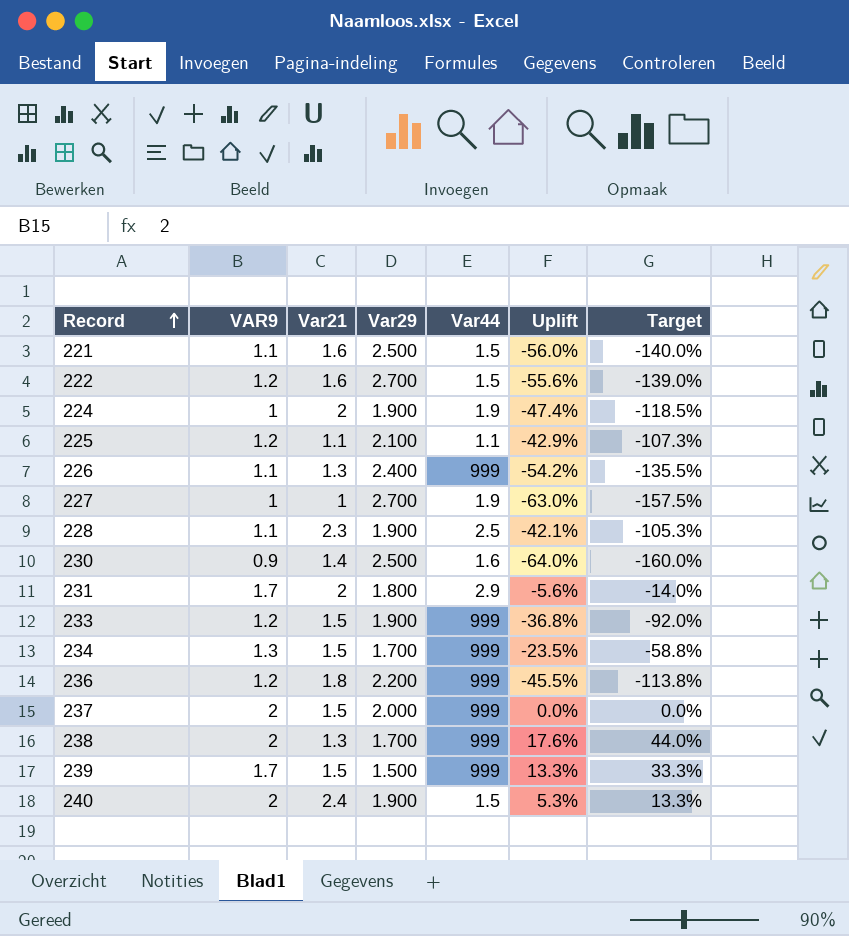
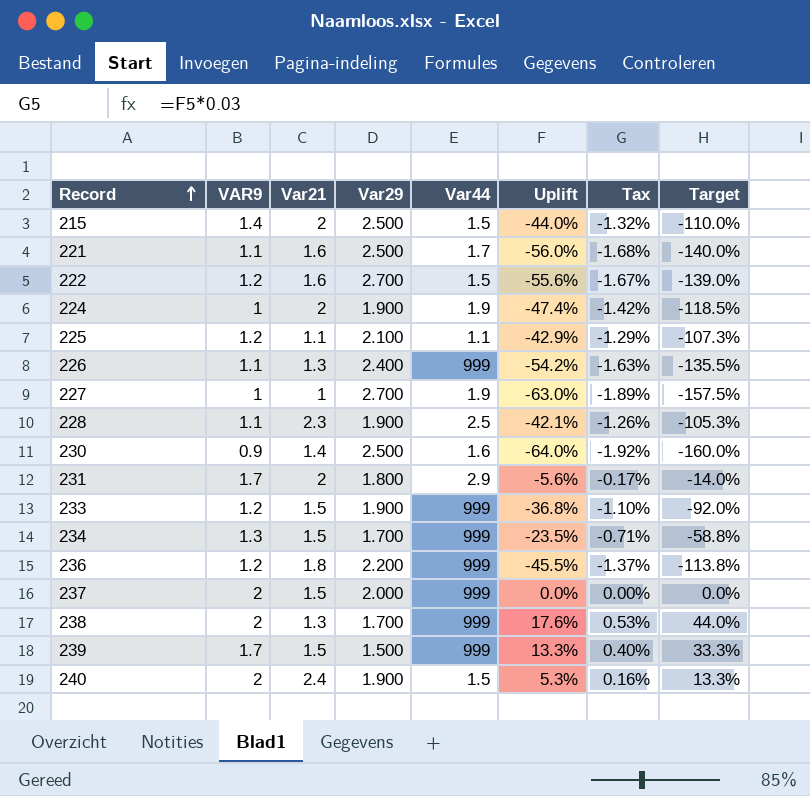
column Tax | formula: none -> [Uplift] * 0.03
row 215: none -> 1.4 | 2 | 2.500 | 1.5 | -44.0% | -1.32% | -110.0%
221 | Var44: 1.5 -> 1.7

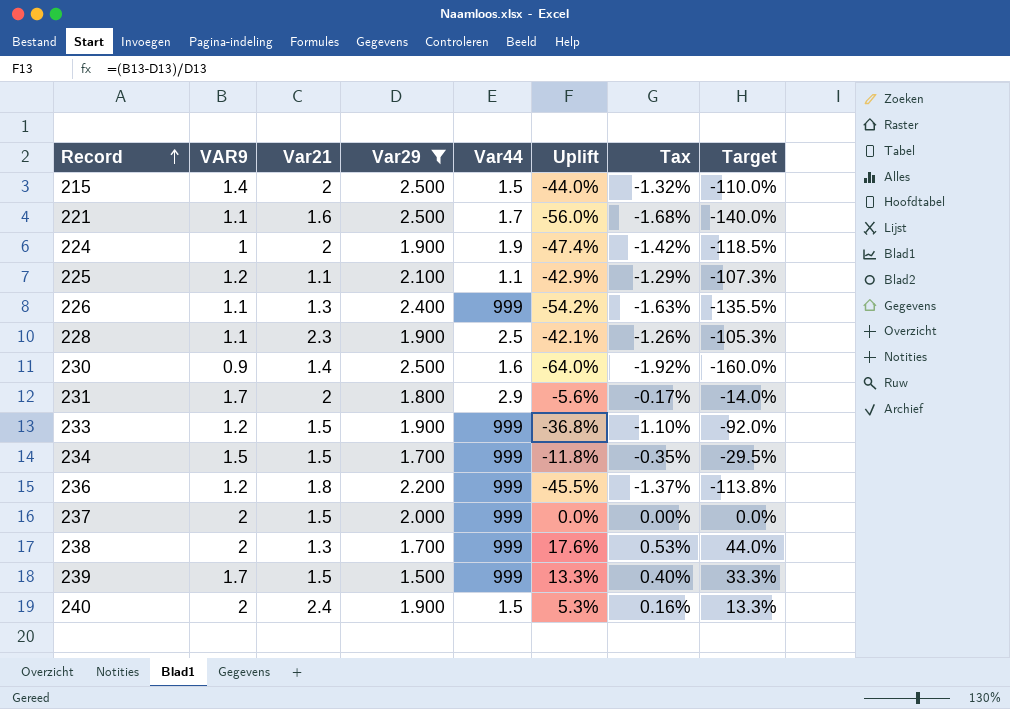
filter: none -> Var29 != 2.700
234 | VAR9: 1.3 -> 1.5
234 | Uplift: -23.5% -> -11.8%
234 | Tax: -0.71% -> -0.35%
234 | Target: -58.8% -> -29.5%

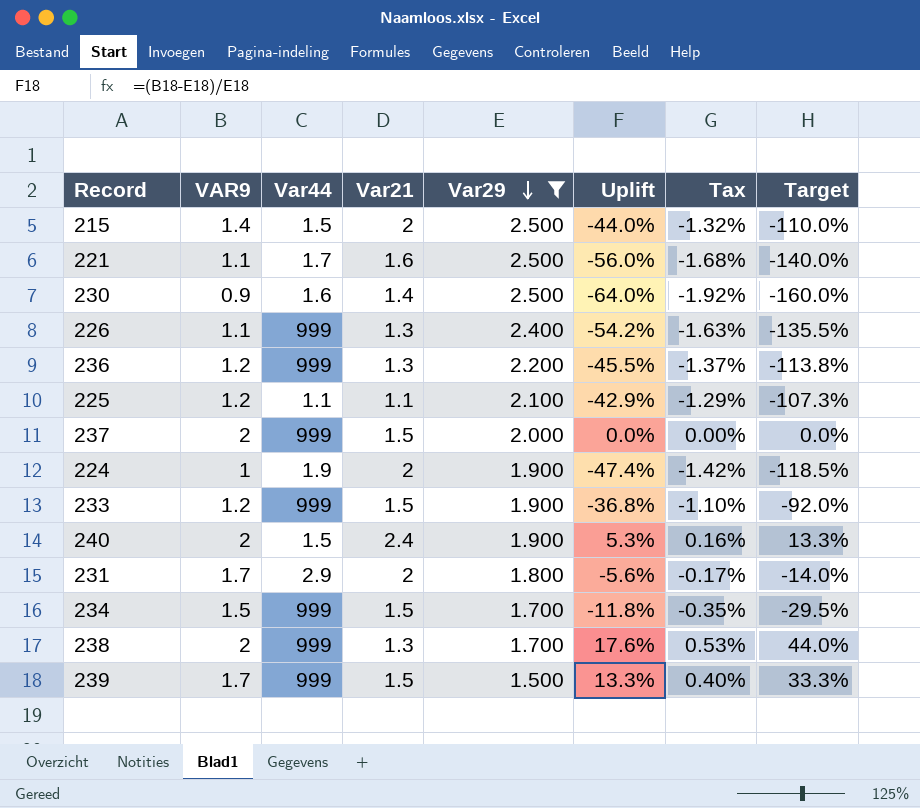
row order: Record ascending -> Var29 descending
column Var44 | position: 5 -> 3
row 228: 1.1 | 2.3 | 1.900 | 2.5 | -42.1% | -1.26% | -105.3% -> none
236 | Var21: 1.8 -> 1.3

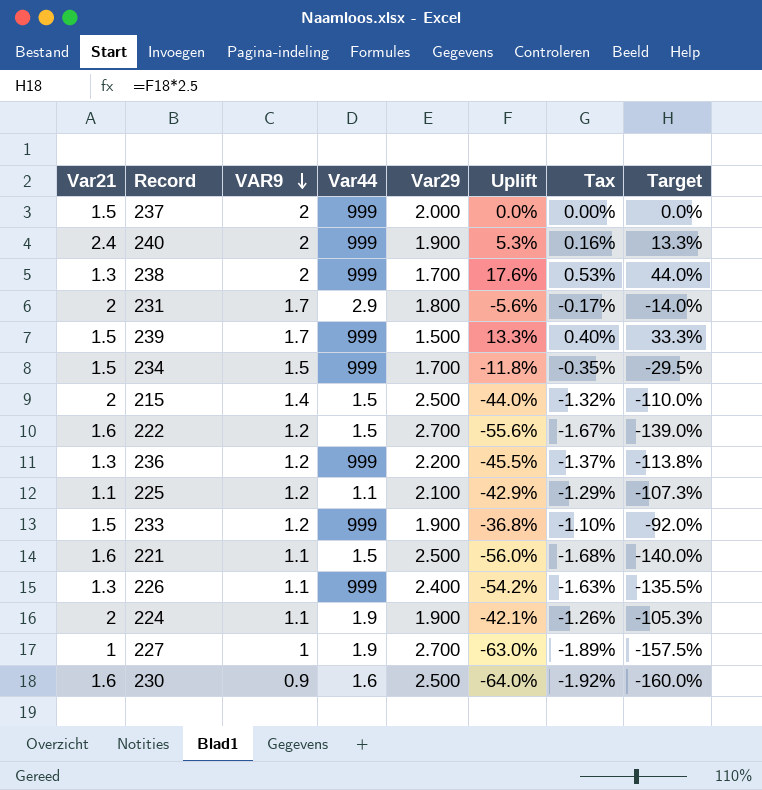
filter: Var29 != 2.700 -> none
row order: Var29 descending -> VAR9 descending
column Var21 | position: 4 -> 1
240 | Var44: 1.5 -> 999
221 | Var44: 1.7 -> 1.5
224 | VAR9: 1 -> 1.1
224 | Uplift: -47.4% -> -42.1%
224 | Tax: -1.42% -> -1.26%
224 | Target: -118.5% -> -105.3%
230 | Var21: 1.4 -> 1.6

